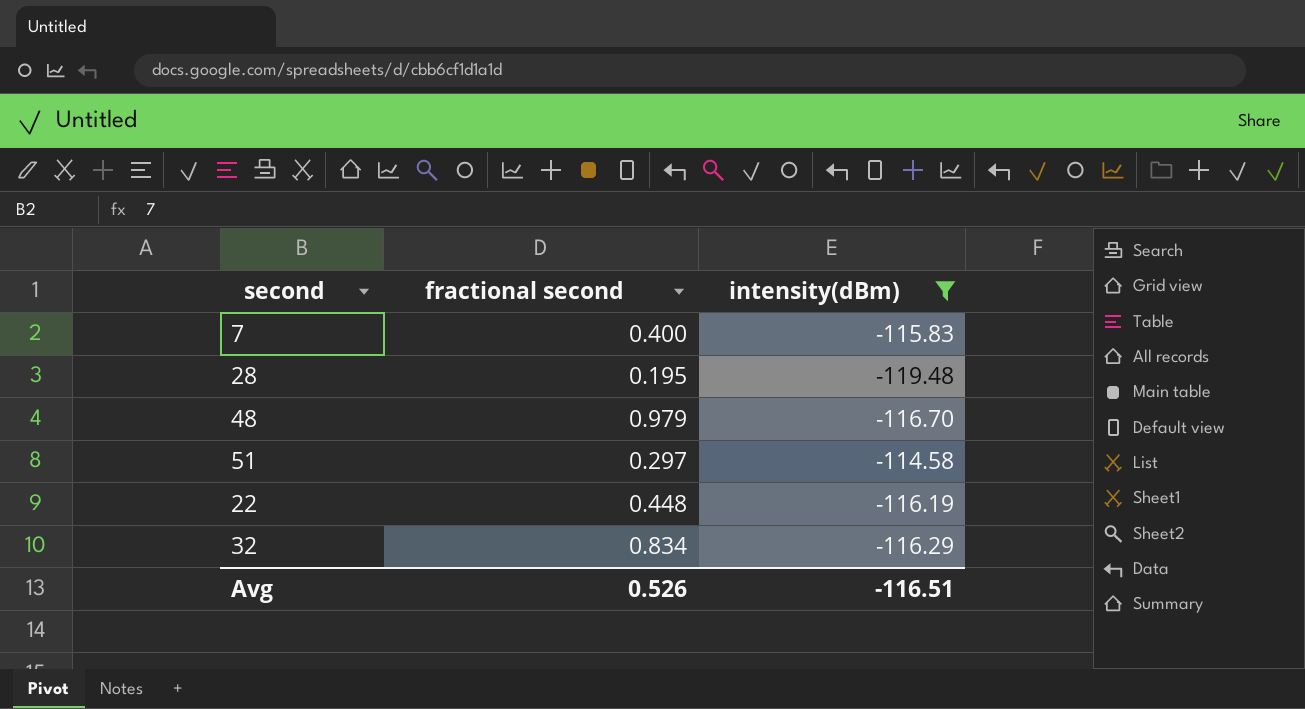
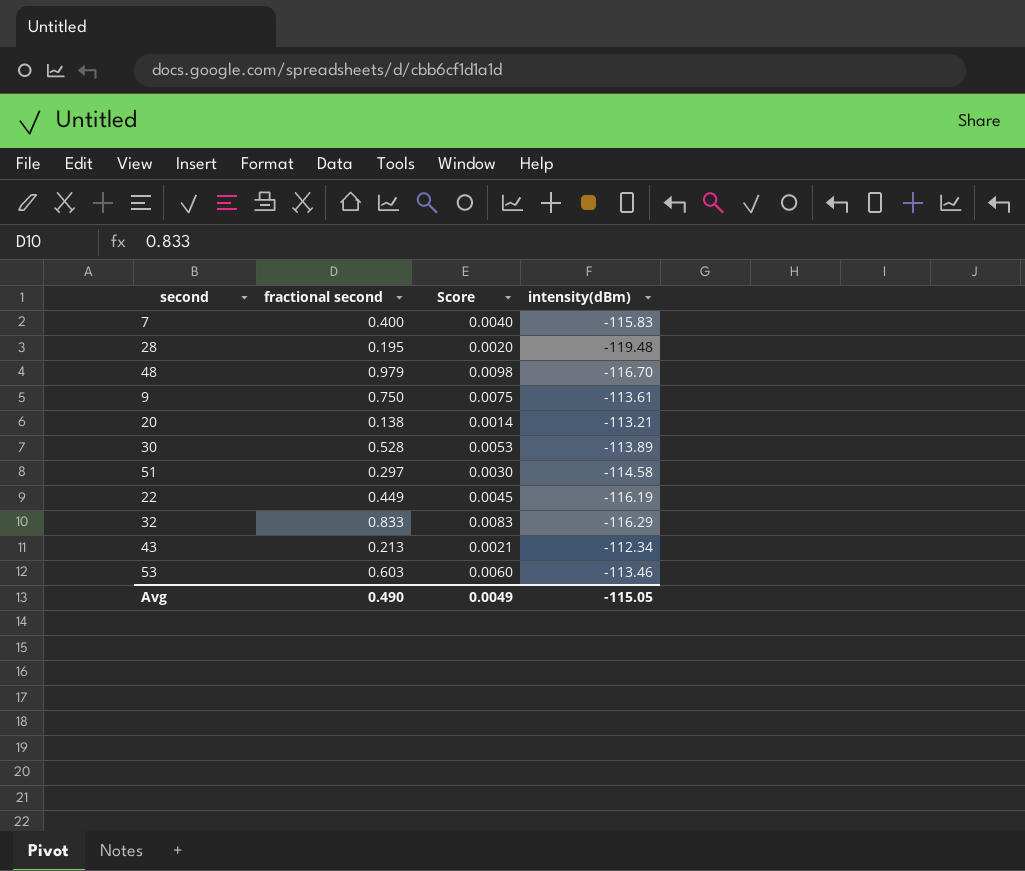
filter: intensity(dBm) <= -114.58 -> none
column Score | formula: none -> [fractional second] * 0.01
22 | fractional second: 0.448 -> 0.449
32 | fractional second: 0.834 -> 0.833
Avg | fractional second: 0.526 -> 0.490
Avg | intensity(dBm): -116.51 -> -115.05

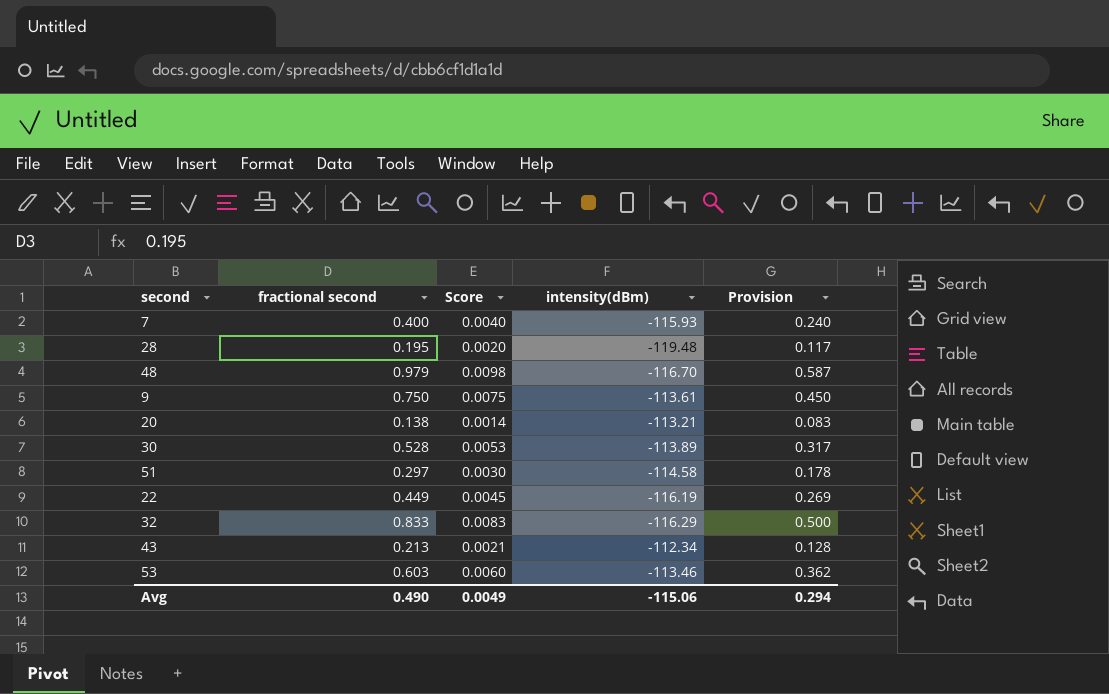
column Provision | formula: none -> [fractional second] * 0.6
7 | intensity(dBm): -115.83 -> -115.93
Avg | intensity(dBm): -115.05 -> -115.06

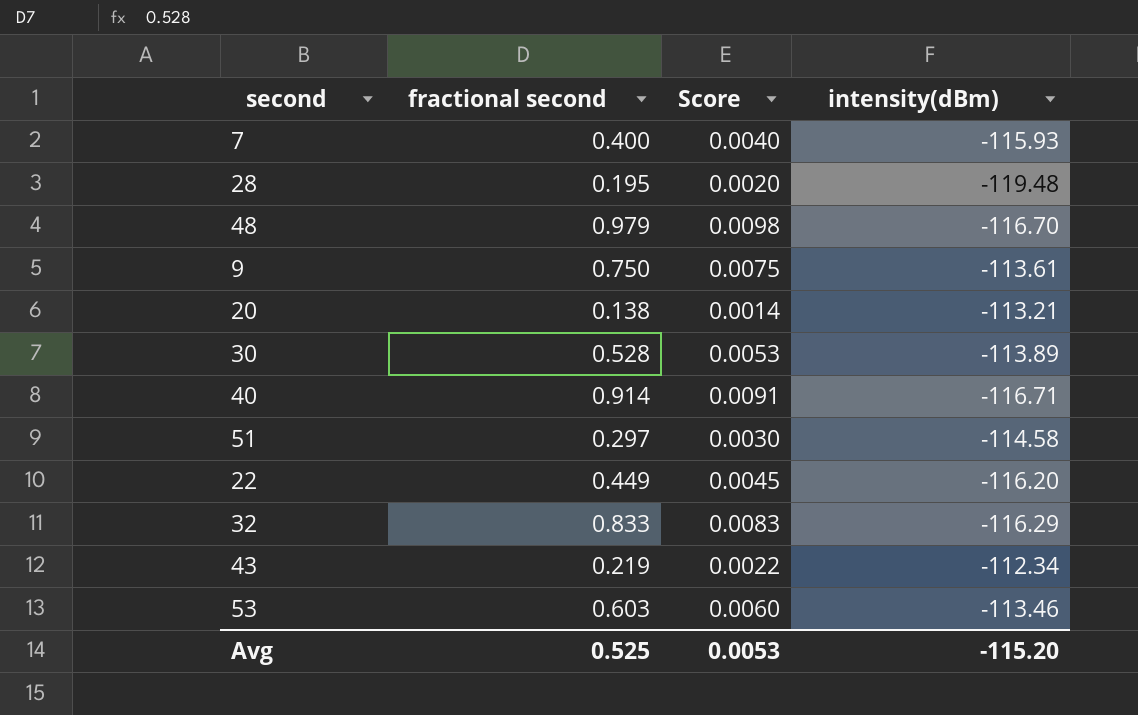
column Provision | formula: [fractional second] * 0.6 -> none
row 40: none -> 0.914 | 0.0091 | -116.71
22 | intensity(dBm): -116.19 -> -116.20
43 | fractional second: 0.213 -> 0.219
43 | Score: 0.0021 -> 0.0022
Avg | fractional second: 0.490 -> 0.525
Avg | Score: 0.0049 -> 0.0053
Avg | intensity(dBm): -115.06 -> -115.20

